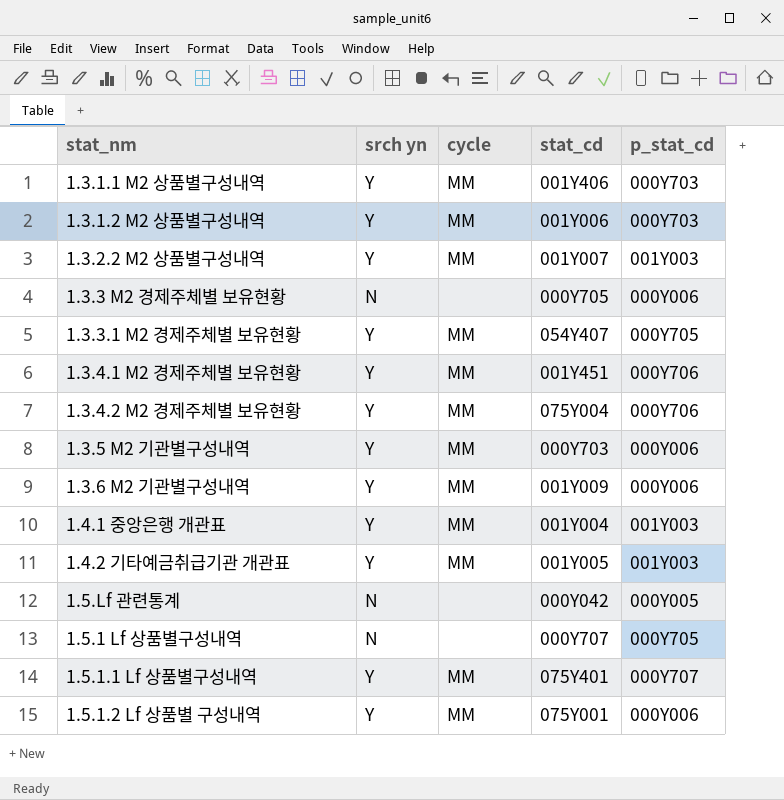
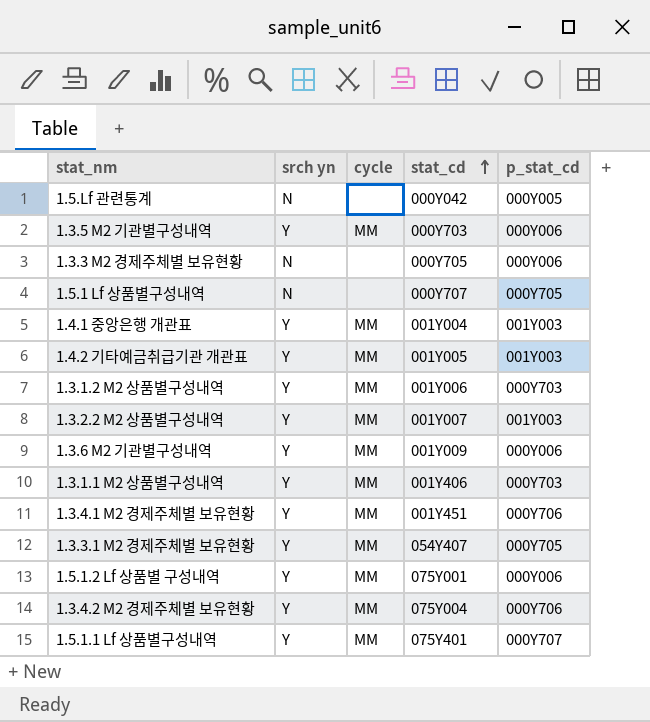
row order: none -> stat_cd ascending

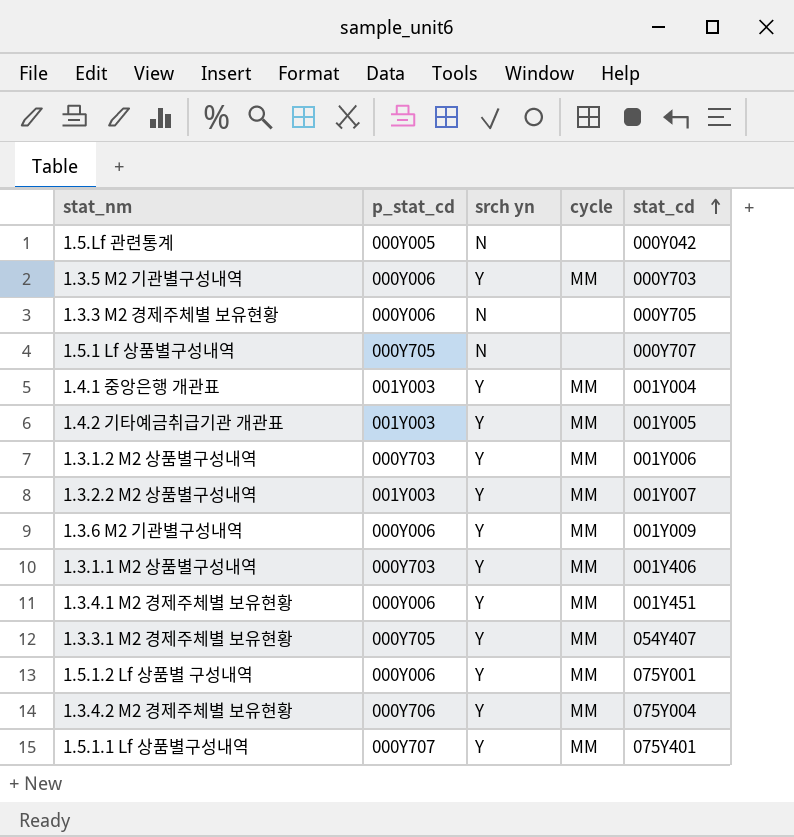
column p_stat_cd | position: 5 -> 2
1.3.4.1 M2 경제주체별 보유현황 | p_stat_cd: 000Y706 -> 000Y006

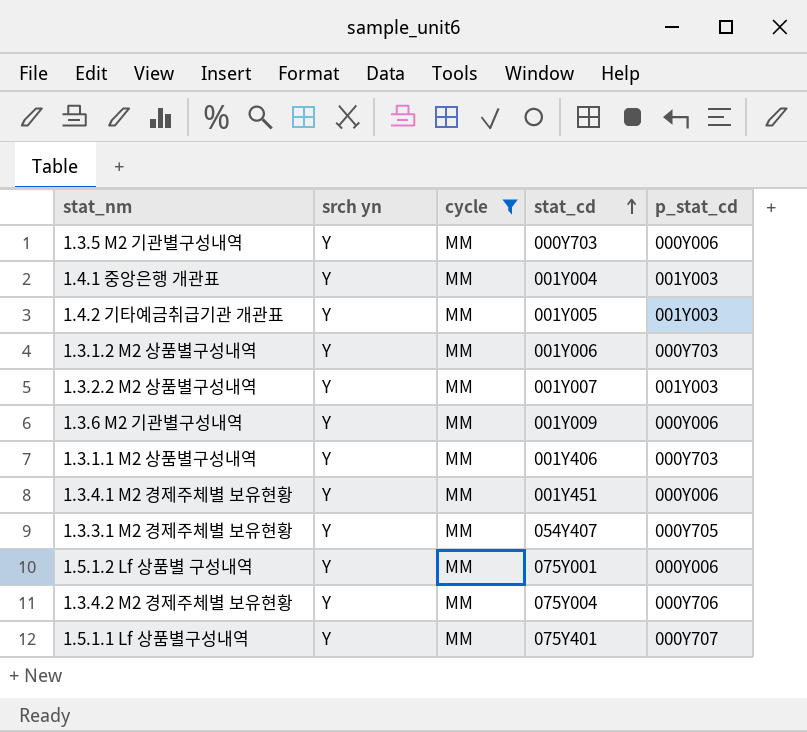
filter: none -> cycle = MM
column p_stat_cd | position: 2 -> 5

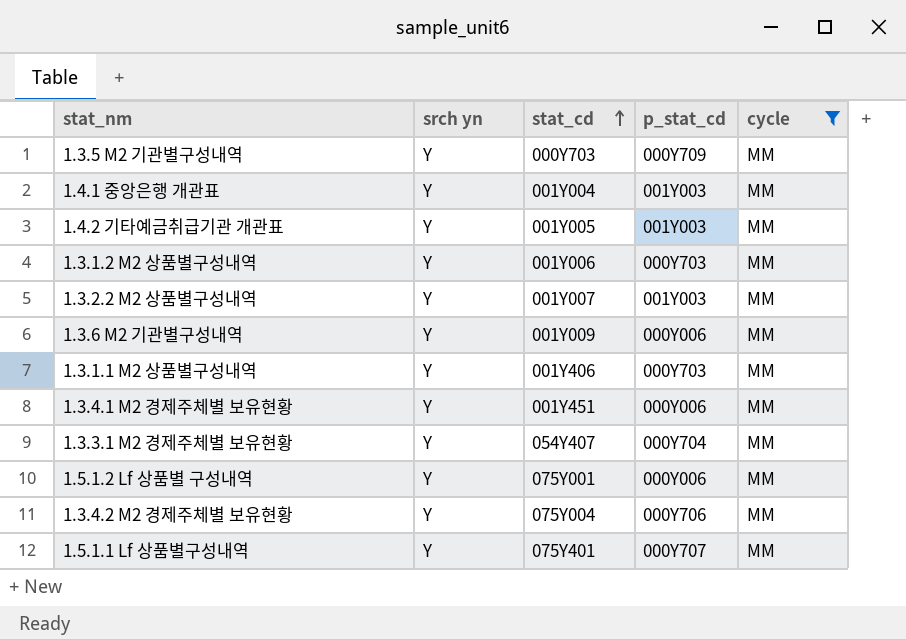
column cycle | position: 3 -> 5
1.3.5 M2 기관별구성내역 | p_stat_cd: 000Y006 -> 000Y709
1.3.3.1 M2 경제주체별 보유현황 | p_stat_cd: 000Y705 -> 000Y704

